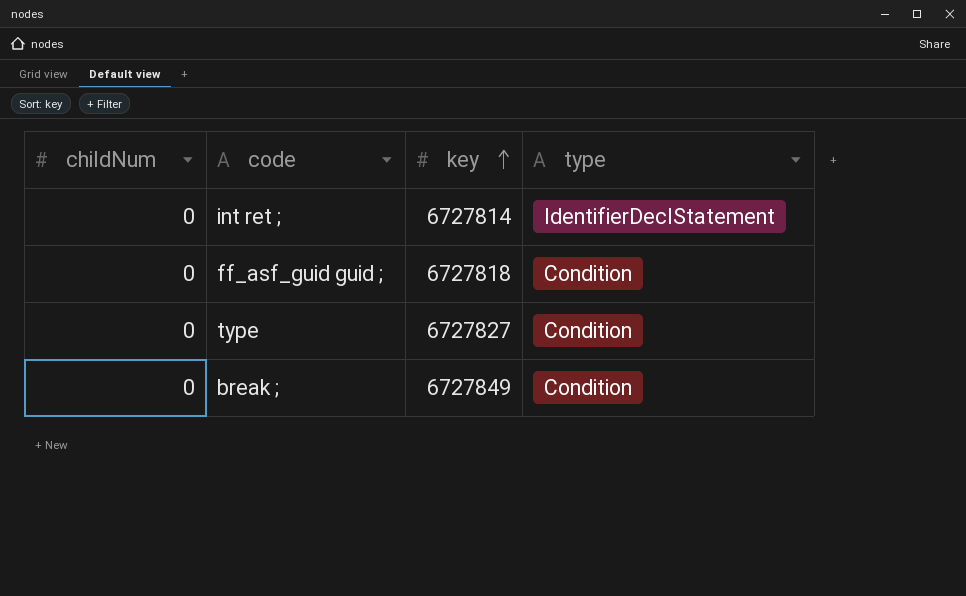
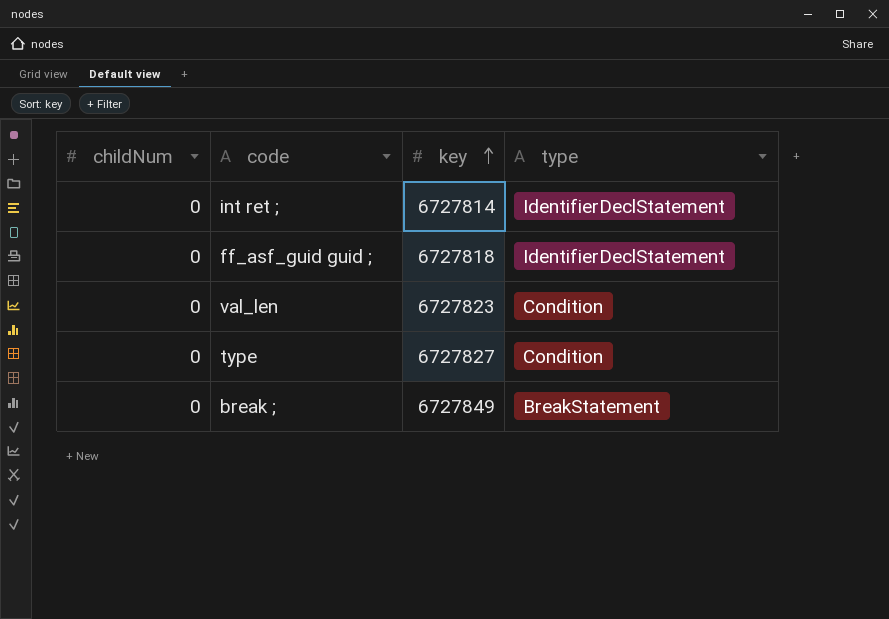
ff_asf_guid guid ; | type: Condition -> IdentifierDeclStatement
row val_len: none -> 0 | 6727823 | Condition
break ; | type: Condition -> BreakStatement

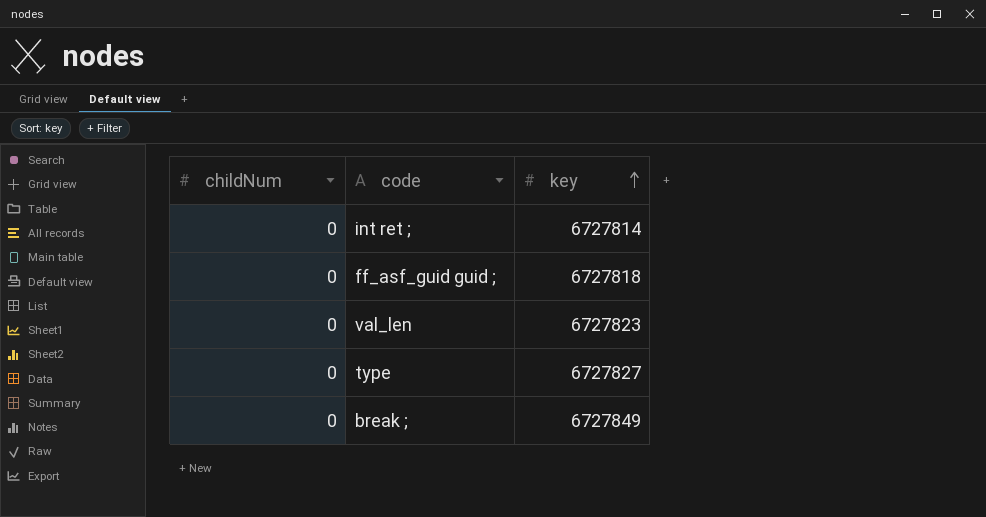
column type | position: 4 -> none

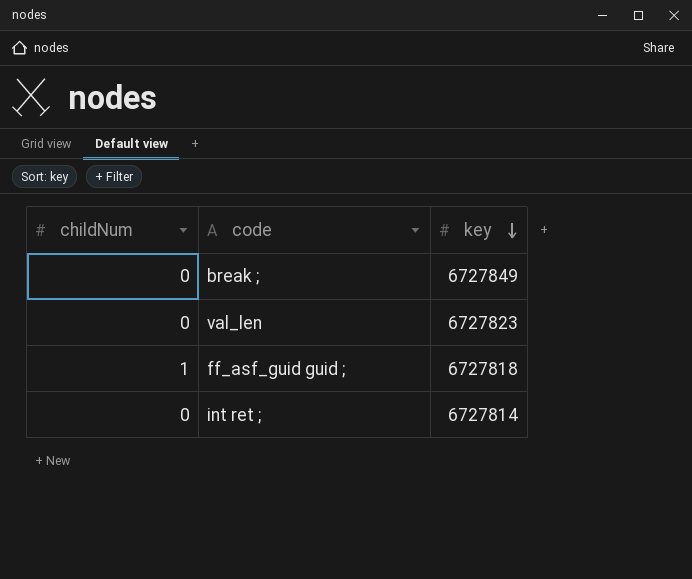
row order: key ascending -> key descending
row type: 0 | 6727827 -> none
ff_asf_guid guid ; | childNum: 0 -> 1

